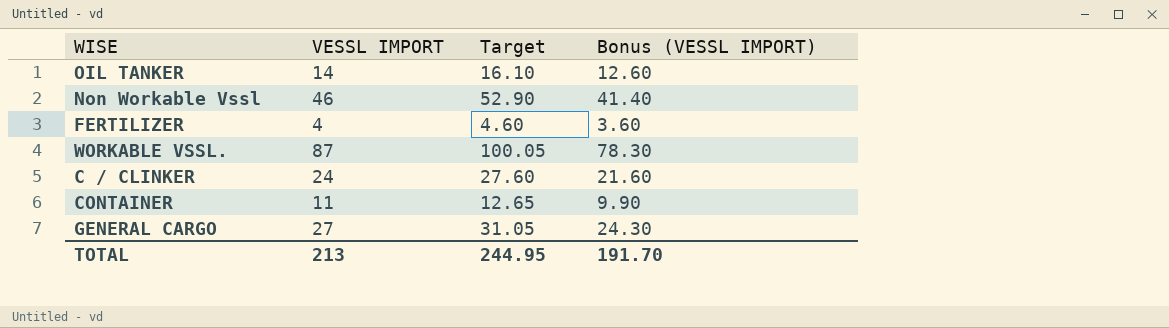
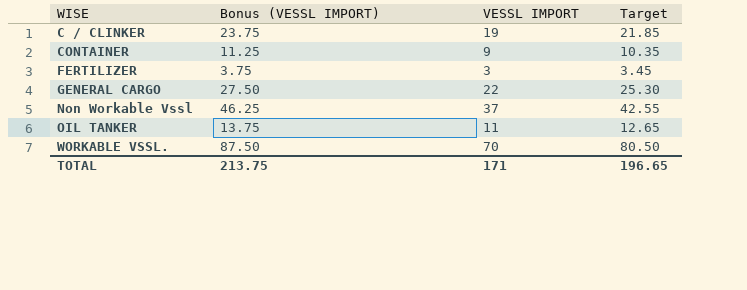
row order: none -> WISE ascending
column Bonus (VESSL IMPORT) | formula: [VESSL IMPORT] * 0.9 -> [VESSL IMPORT] * 1.25
column Bonus (VESSL IMPORT) | position: 4 -> 2
C / CLINKER | VESSL IMPORT: 24 -> 19
C / CLINKER | Target: 27.60 -> 21.85
CONTAINER | VESSL IMPORT: 11 -> 9
CONTAINER | Target: 12.65 -> 10.35
FERTILIZER | VESSL IMPORT: 4 -> 3
FERTILIZER | Target: 4.60 -> 3.45
GENERAL CARGO | VESSL IMPORT: 27 -> 22
GENERAL CARGO | Target: 31.05 -> 25.30
Non Workable Vssl | VESSL IMPORT: 46 -> 37
Non Workable Vssl | Target: 52.90 -> 42.55
OIL TANKER | VESSL IMPORT: 14 -> 11
OIL TANKER | Target: 16.10 -> 12.65
WORKABLE VSSL. | VESSL IMPORT: 87 -> 70
WORKABLE VSSL. | Target: 100.05 -> 80.50
TOTAL | Bonus (VESSL IMPORT): 191.70 -> 213.75
TOTAL | VESSL IMPORT: 213 -> 171
TOTAL | Target: 244.95 -> 196.65

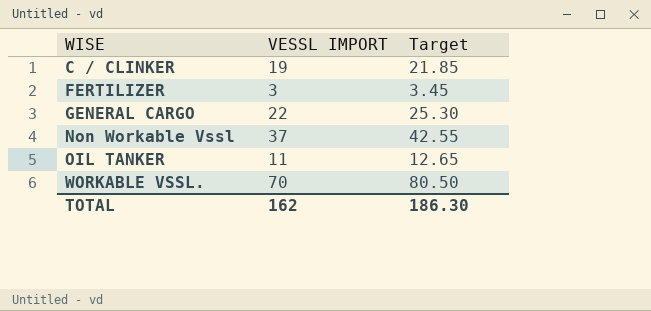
column Bonus (VESSL IMPORT) | formula: [VESSL IMPORT] * 1.25 -> none
row CONTAINER: 11.25 | 9 | 10.35 -> none
TOTAL | VESSL IMPORT: 171 -> 162
TOTAL | Target: 196.65 -> 186.30

